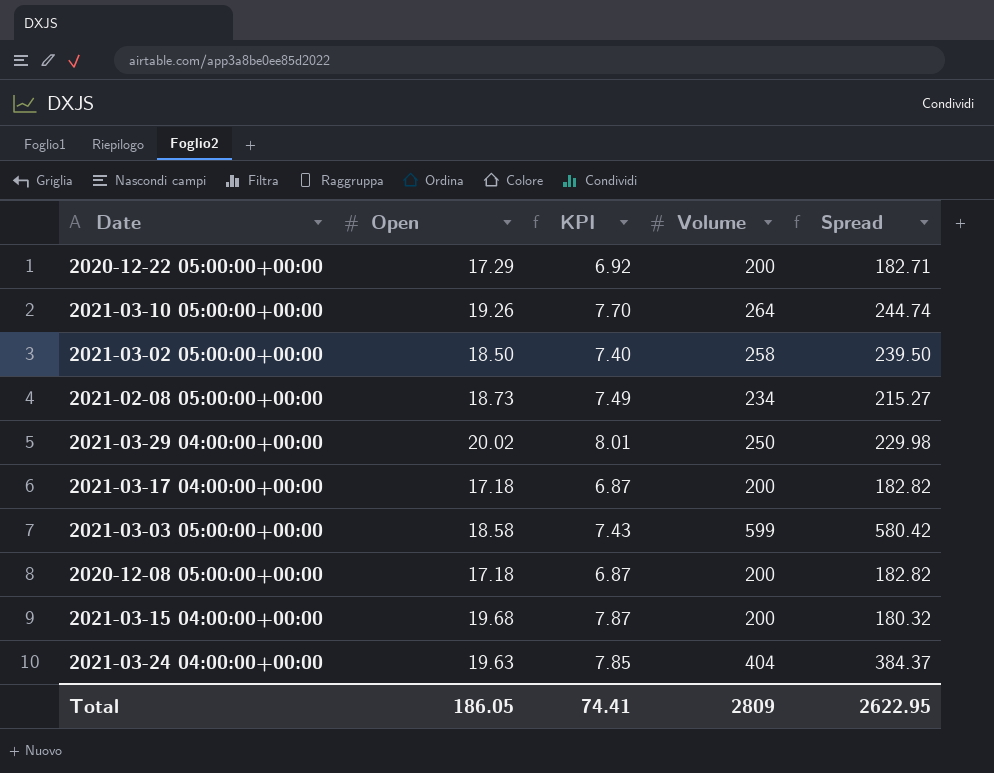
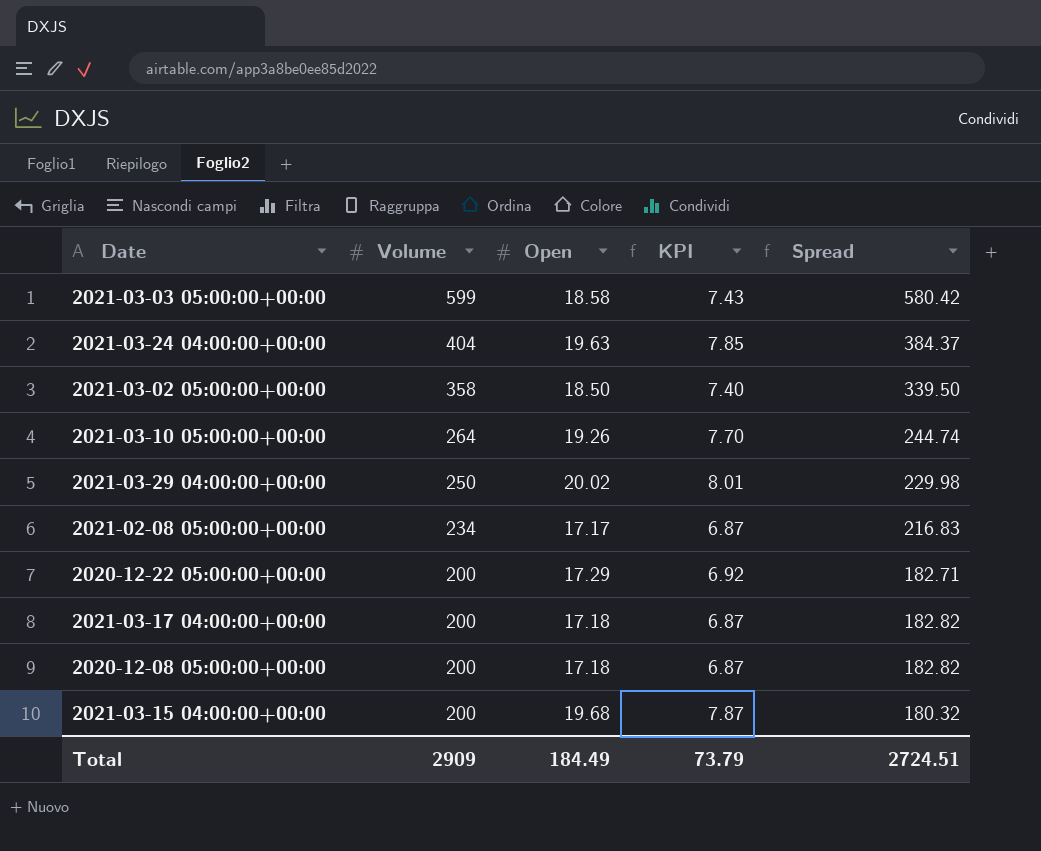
row order: none -> Volume descending
column Volume | position: 4 -> 2
2021-03-02 05:00:00+00:00 | Volume: 258 -> 358
2021-03-02 05:00:00+00:00 | Spread: 239.50 -> 339.50
2021-02-08 05:00:00+00:00 | Open: 18.73 -> 17.17
2021-02-08 05:00:00+00:00 | KPI: 7.49 -> 6.87
2021-02-08 05:00:00+00:00 | Spread: 215.27 -> 216.83
Total | Volume: 2809 -> 2909
Total | Open: 186.05 -> 184.49
Total | KPI: 74.41 -> 73.79
Total | Spread: 2622.95 -> 2724.51

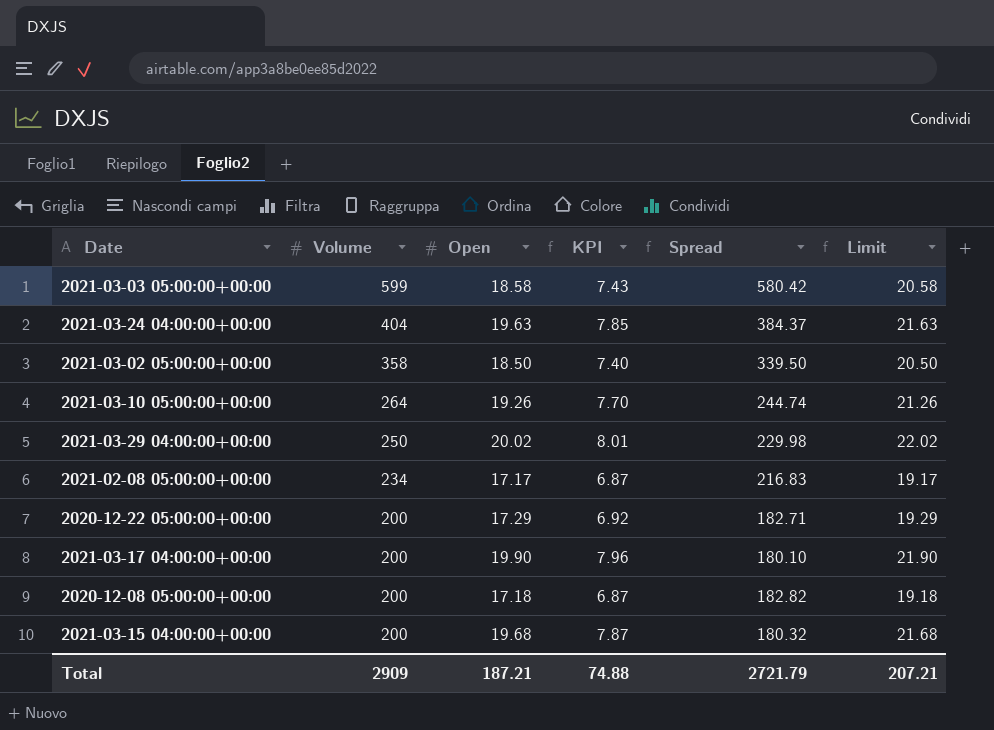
column Limit | formula: none -> [Open] + 2
2021-03-17 04:00:00+00:00 | Open: 17.18 -> 19.90
2021-03-17 04:00:00+00:00 | KPI: 6.87 -> 7.96
2021-03-17 04:00:00+00:00 | Spread: 182.82 -> 180.10
Total | Open: 184.49 -> 187.21
Total | KPI: 73.79 -> 74.88
Total | Spread: 2724.51 -> 2721.79

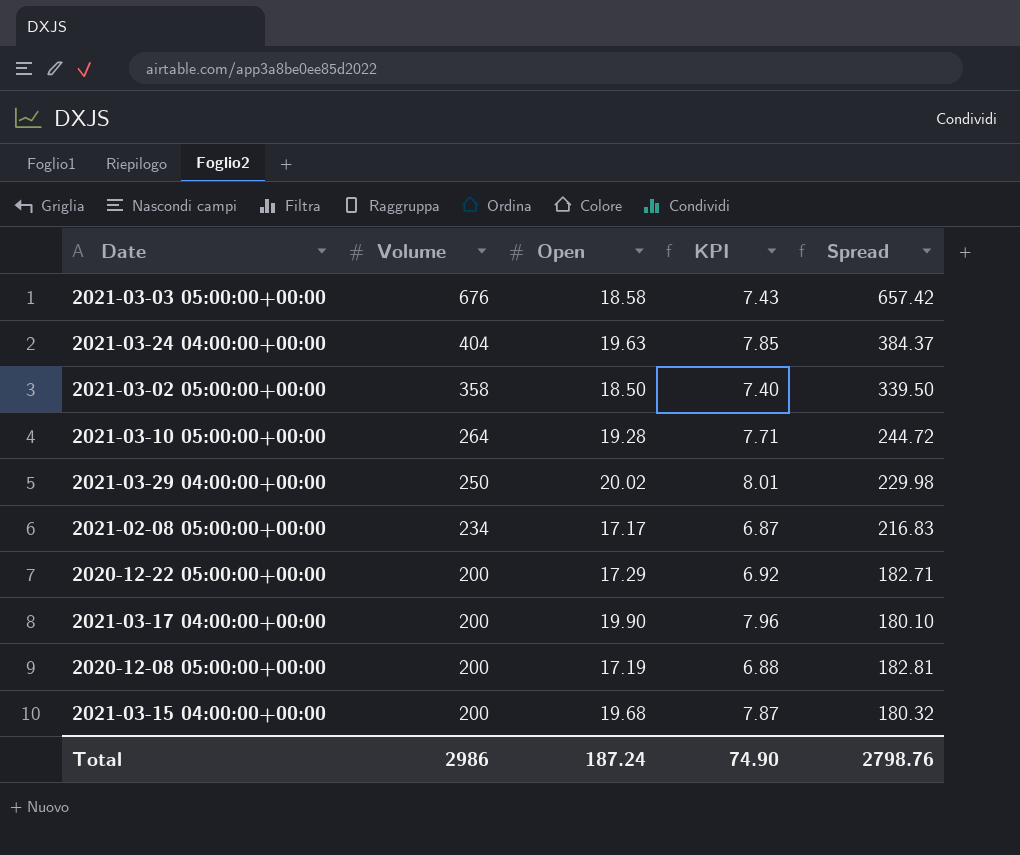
column Limit | formula: [Open] + 2 -> none
2021-03-03 05:00:00+00:00 | Volume: 599 -> 676
2021-03-03 05:00:00+00:00 | Spread: 580.42 -> 657.42
2021-03-10 05:00:00+00:00 | Open: 19.26 -> 19.28
2021-03-10 05:00:00+00:00 | KPI: 7.70 -> 7.71
2021-03-10 05:00:00+00:00 | Spread: 244.74 -> 244.72
2020-12-08 05:00:00+00:00 | Open: 17.18 -> 17.19
2020-12-08 05:00:00+00:00 | KPI: 6.87 -> 6.88
2020-12-08 05:00:00+00:00 | Spread: 182.82 -> 182.81
Total | Volume: 2909 -> 2986
Total | Open: 187.21 -> 187.24
Total | KPI: 74.88 -> 74.90
Total | Spread: 2721.79 -> 2798.76

